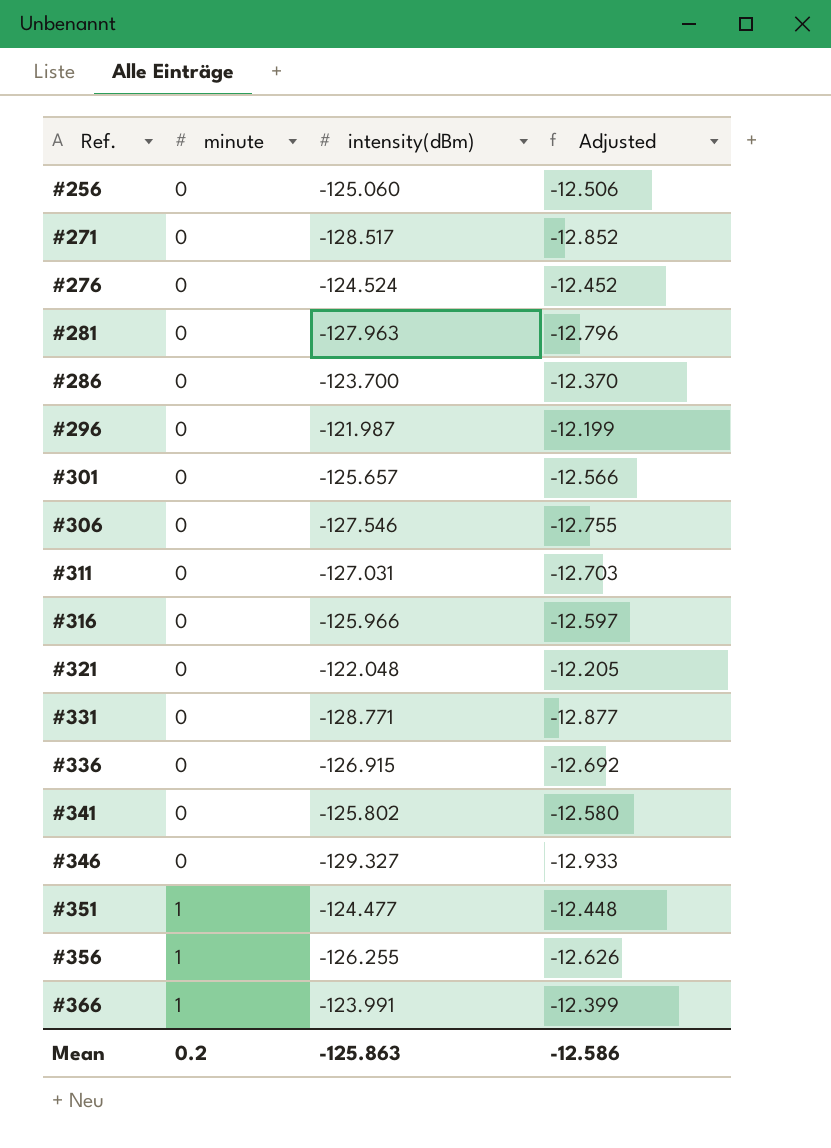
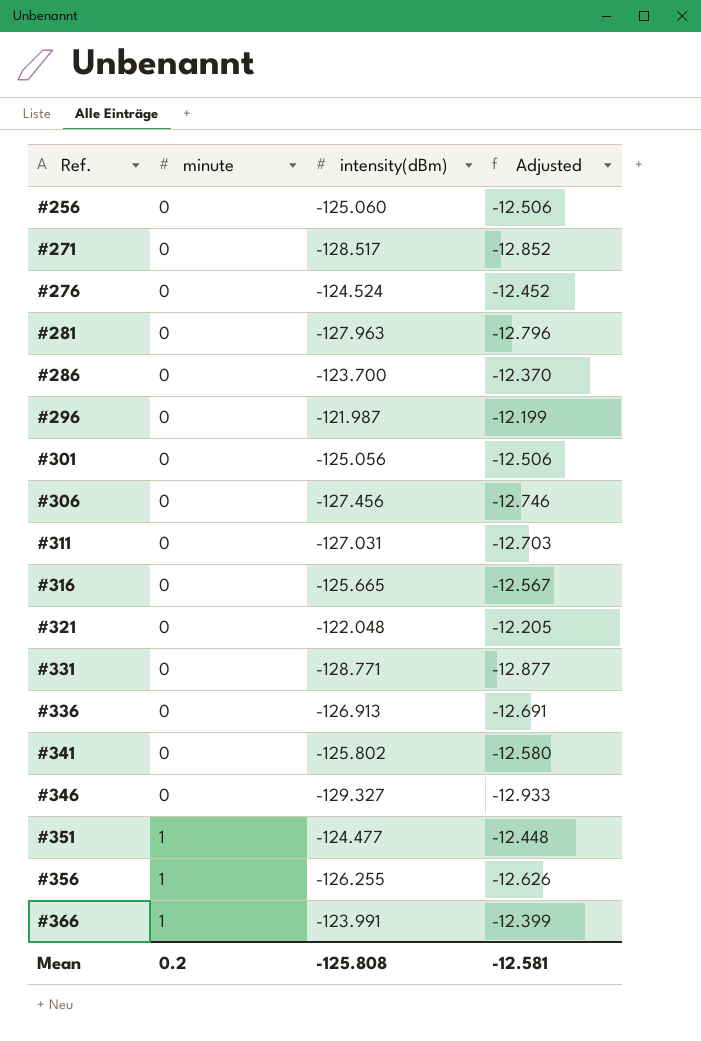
#301 | intensity(dBm): -125.657 -> -125.056
#301 | Adjusted: -12.566 -> -12.506
#306 | intensity(dBm): -127.546 -> -127.456
#306 | Adjusted: -12.755 -> -12.746
#316 | intensity(dBm): -125.966 -> -125.665
#316 | Adjusted: -12.597 -> -12.567
#336 | intensity(dBm): -126.915 -> -126.913
#336 | Adjusted: -12.692 -> -12.691
Mean | intensity(dBm): -125.863 -> -125.808
Mean | Adjusted: -12.586 -> -12.581

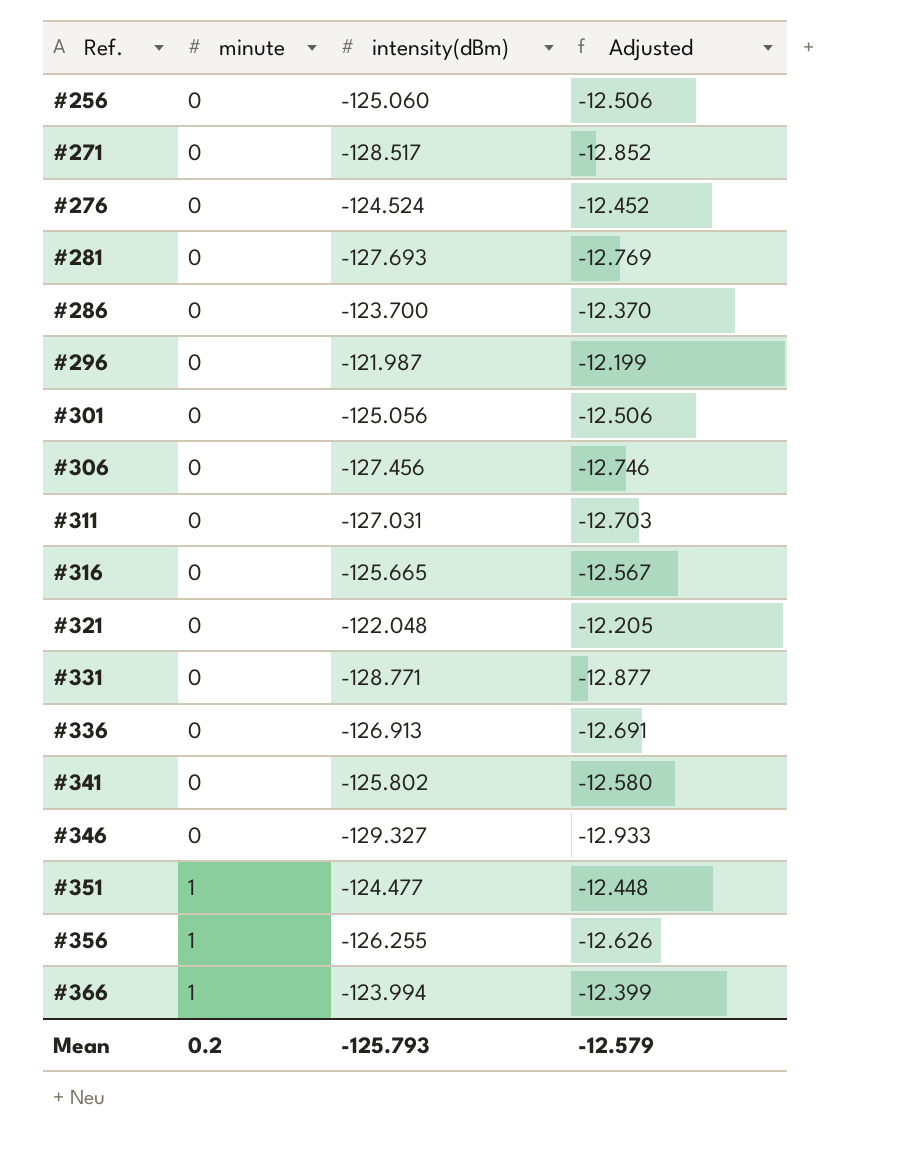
#281 | intensity(dBm): -127.963 -> -127.693
#281 | Adjusted: -12.796 -> -12.769
#366 | intensity(dBm): -123.991 -> -123.994
Mean | intensity(dBm): -125.808 -> -125.793
Mean | Adjusted: -12.581 -> -12.579

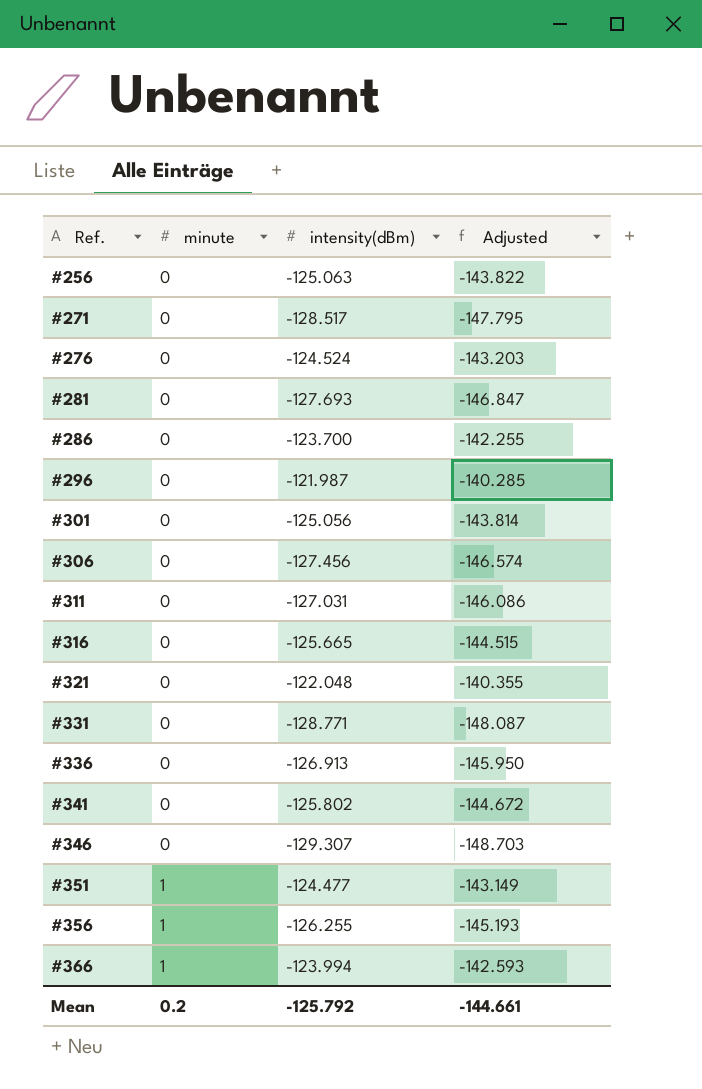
column Adjusted | formula: [intensity(dBm)] * 0.1 -> [intensity(dBm)] * 1.15
#256 | intensity(dBm): -125.060 -> -125.063
#346 | intensity(dBm): -129.327 -> -129.307
Mean | intensity(dBm): -125.793 -> -125.792
Mean | Adjusted: -12.579 -> -144.661

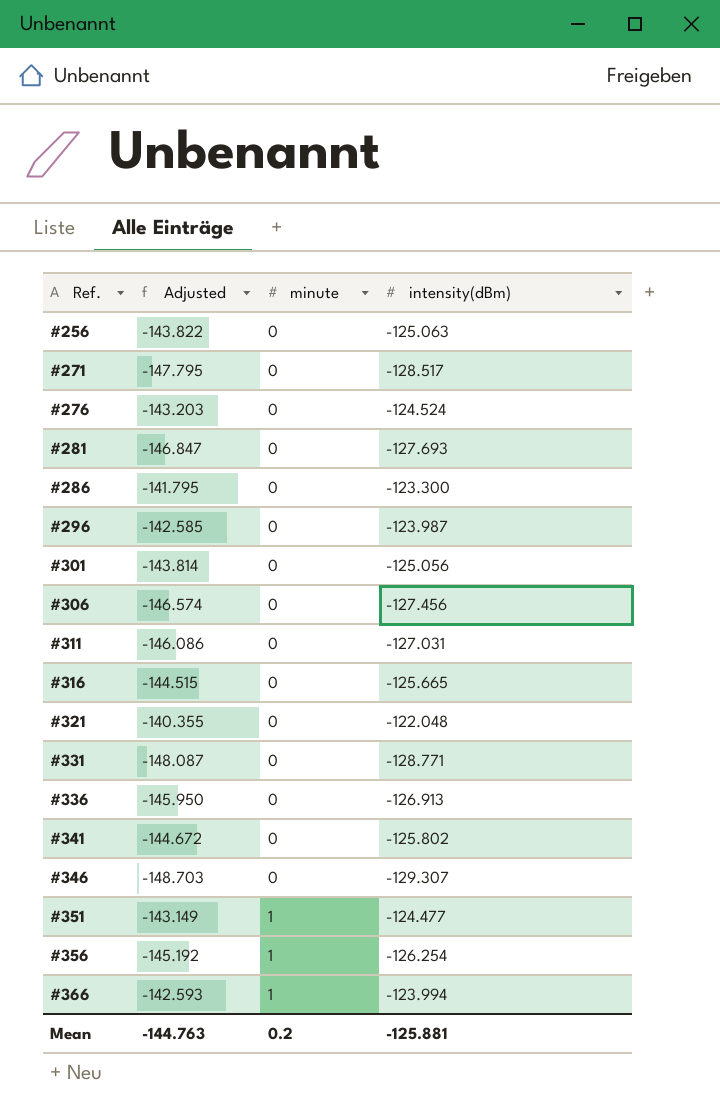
column Adjusted | position: 4 -> 2
#286 | Adjusted: -142.255 -> -141.795
#286 | intensity(dBm): -123.700 -> -123.300
#296 | Adjusted: -140.285 -> -142.585
#296 | intensity(dBm): -121.987 -> -123.987
#356 | Adjusted: -145.193 -> -145.192
#356 | intensity(dBm): -126.255 -> -126.254
Mean | Adjusted: -144.661 -> -144.763
Mean | intensity(dBm): -125.792 -> -125.881

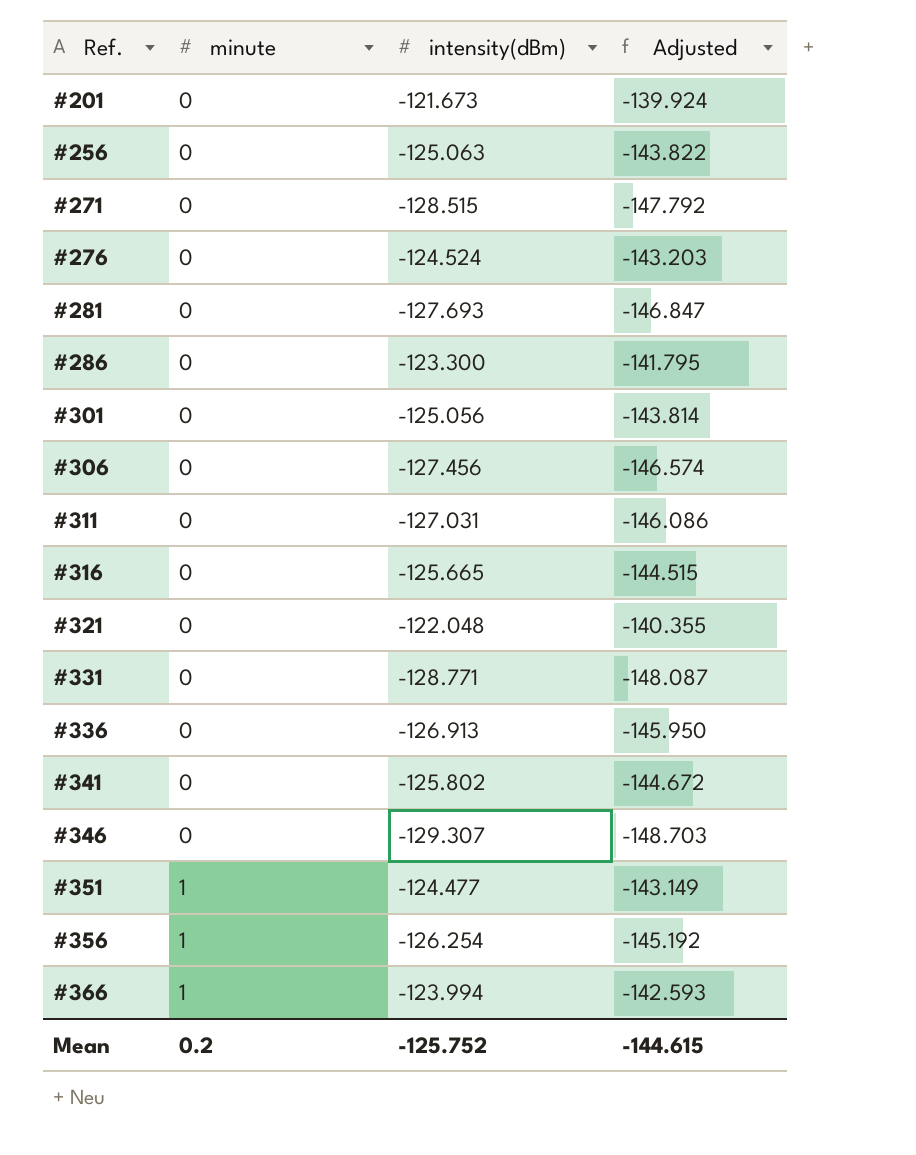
column Adjusted | position: 2 -> 4
row #296: -142.585 | 0 | -123.987 -> none
row #201: none -> 0 | -121.673 | -139.924
#271 | intensity(dBm): -128.517 -> -128.515
#271 | Adjusted: -147.795 -> -147.792
Mean | intensity(dBm): -125.881 -> -125.752
Mean | Adjusted: -144.763 -> -144.615

